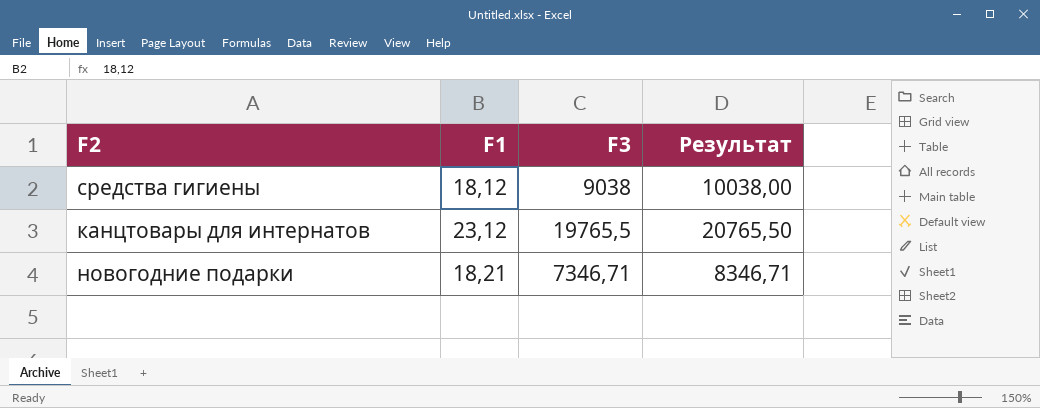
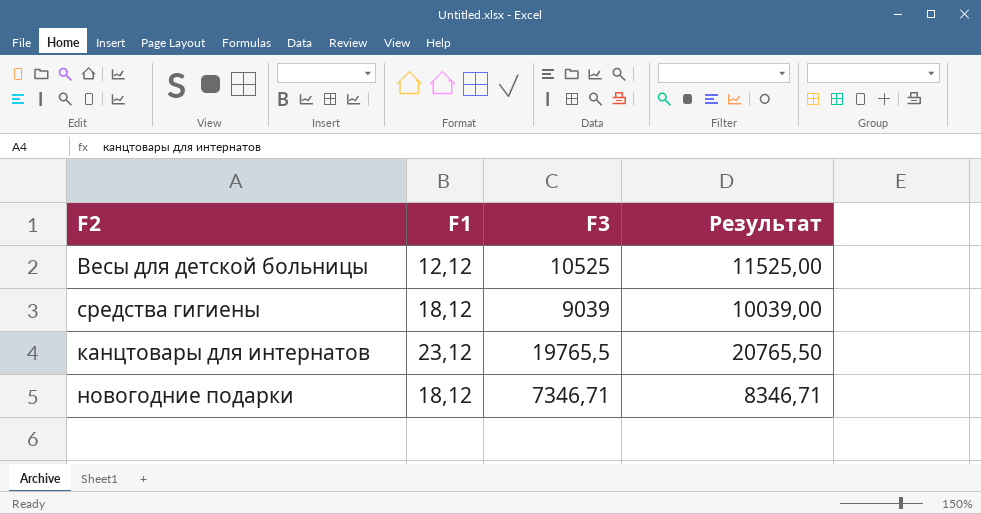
row Весы для детской больницы: none -> 12,12 | 10525 | 11525,00
средства гигиены | F3: 9038 -> 9039
средства гигиены | Результат: 10038,00 -> 10039,00
новогодние подарки | F1: 18,21 -> 18,12

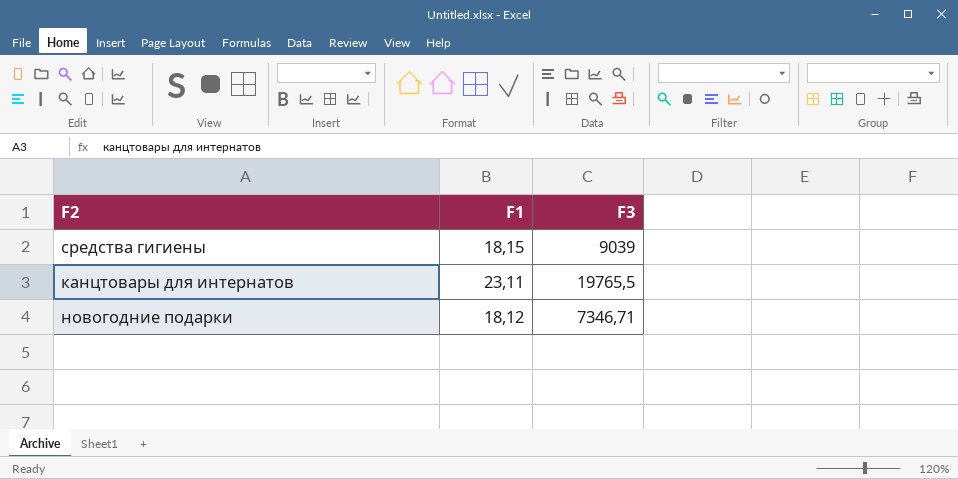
column Результат | formula: [F3] + 1000 -> none
row Весы для детской больницы: 12,12 | 10525 | 11525,00 -> none
средства гигиены | F1: 18,12 -> 18,15
канцтовары для интернатов | F1: 23,12 -> 23,11

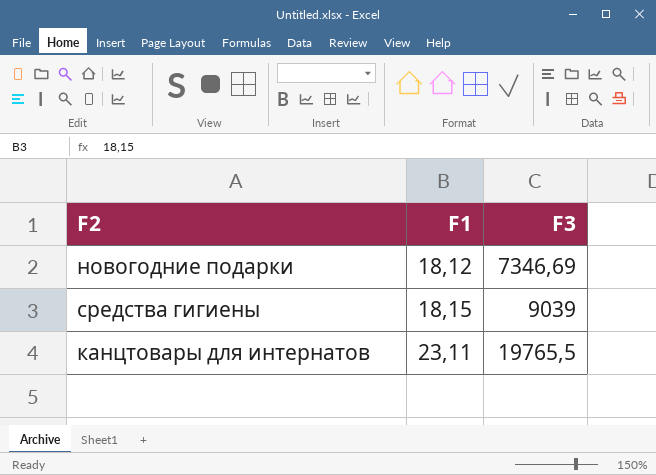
row order: none -> F1 ascending
новогодние подарки | F3: 7346,71 -> 7346,69

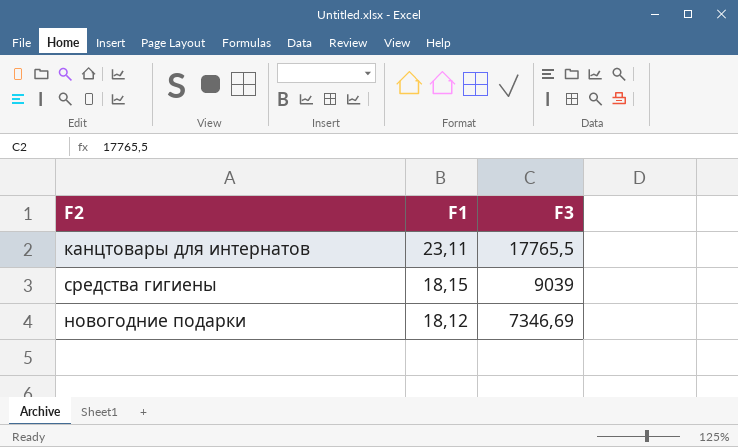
row order: F1 ascending -> F1 descending
канцтовары для интернатов | F3: 19765,5 -> 17765,5

